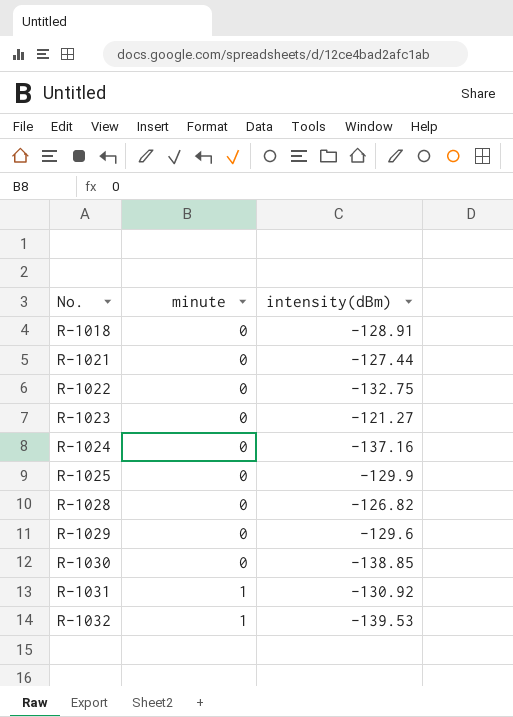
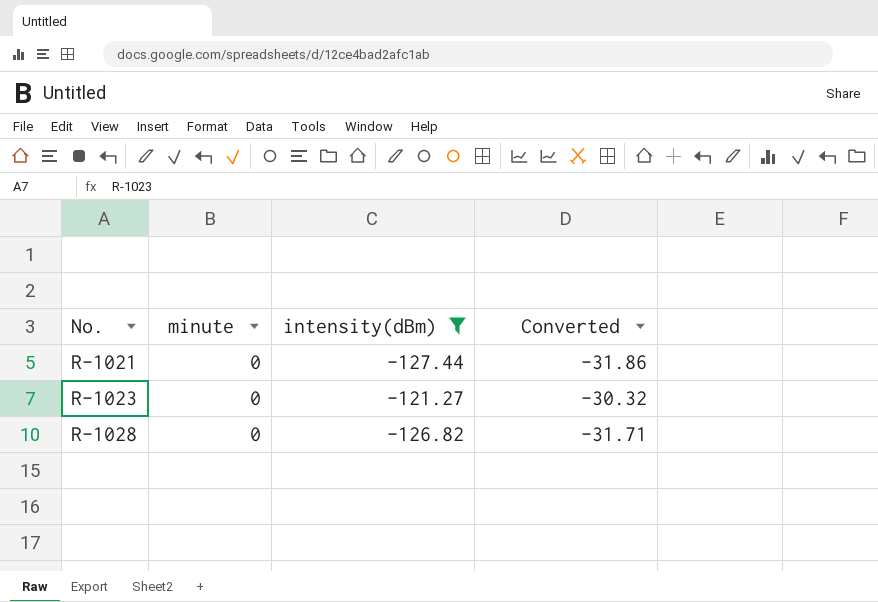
filter: none -> intensity(dBm) >= -127.44
column Converted | formula: none -> [intensity(dBm)] * 0.25

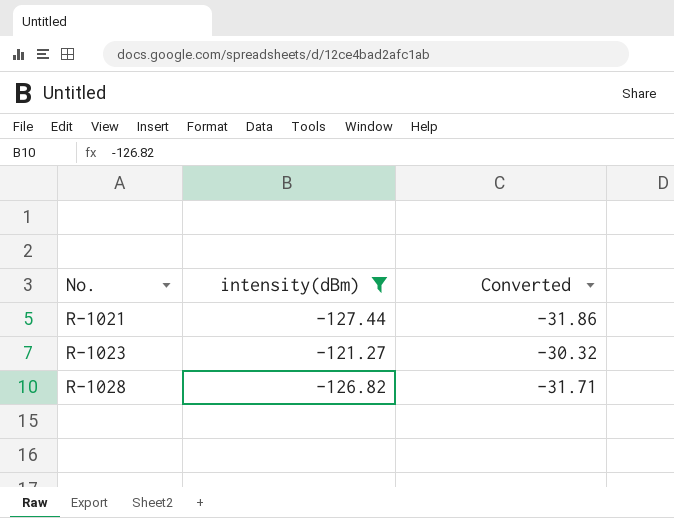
column minute | position: 2 -> none

